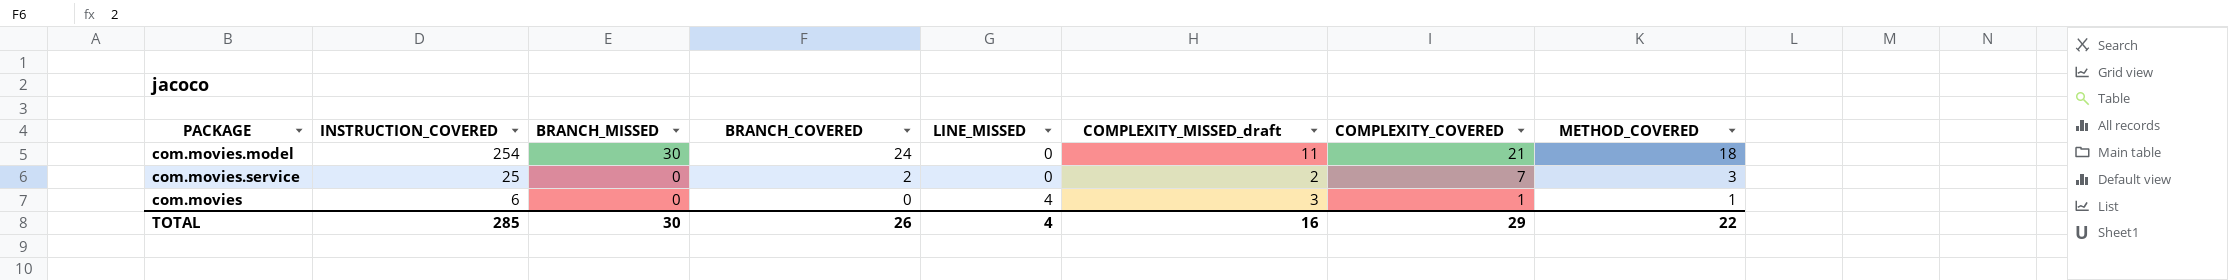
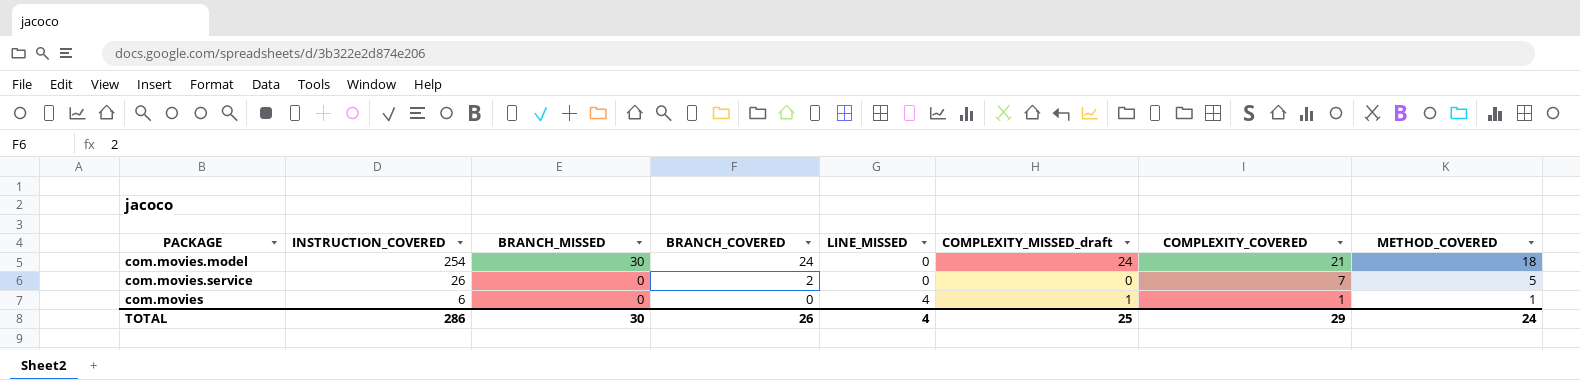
com.movies.model | COMPLEXITY_MISSED_draft: 11 -> 24
com.movies.service | INSTRUCTION_COVERED: 25 -> 26
com.movies.service | COMPLEXITY_MISSED_draft: 2 -> 0
com.movies.service | METHOD_COVERED: 3 -> 5
com.movies | COMPLEXITY_MISSED_draft: 3 -> 1
TOTAL | INSTRUCTION_COVERED: 285 -> 286
TOTAL | COMPLEXITY_MISSED_draft: 16 -> 25
TOTAL | METHOD_COVERED: 22 -> 24

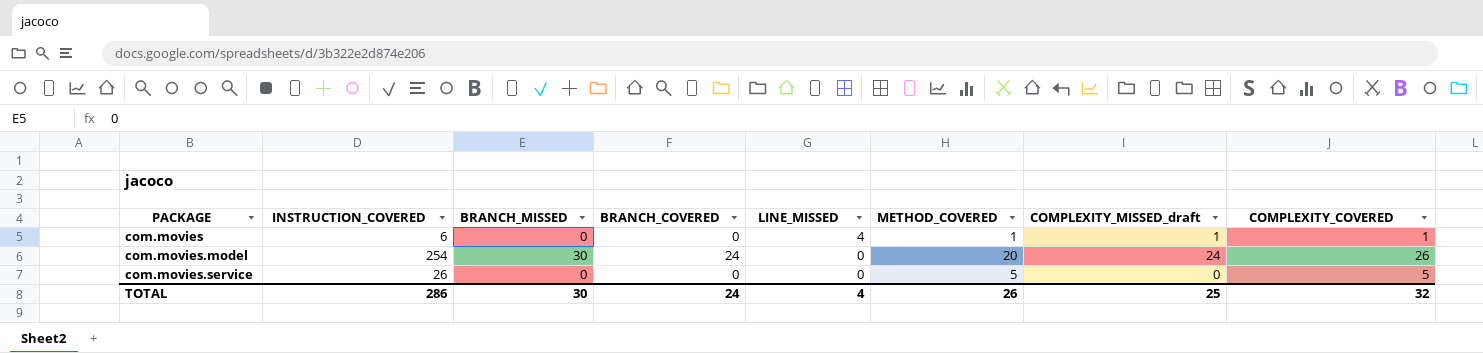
row order: INSTRUCTION_COVERED descending -> PACKAGE ascending
column METHOD_COVERED | position: 8 -> 6
com.movies.model | METHOD_COVERED: 18 -> 20
com.movies.model | COMPLEXITY_COVERED: 21 -> 26
com.movies.service | BRANCH_COVERED: 2 -> 0
com.movies.service | COMPLEXITY_COVERED: 7 -> 5
TOTAL | BRANCH_COVERED: 26 -> 24
TOTAL | METHOD_COVERED: 24 -> 26
TOTAL | COMPLEXITY_COVERED: 29 -> 32

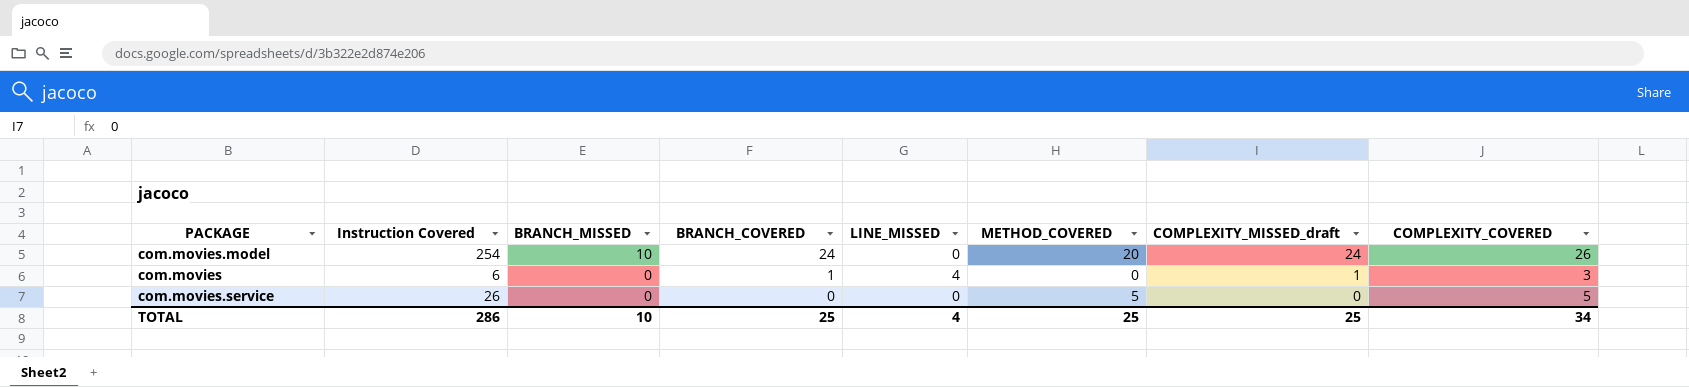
row order: PACKAGE ascending -> BRANCH_MISSED descending
column name: INSTRUCTION_COVERED -> Instruction Covered
com.movies.model | BRANCH_MISSED: 30 -> 10
com.movies | BRANCH_COVERED: 0 -> 1
com.movies | METHOD_COVERED: 1 -> 0
com.movies | COMPLEXITY_COVERED: 1 -> 3
TOTAL | BRANCH_MISSED: 30 -> 10
TOTAL | BRANCH_COVERED: 24 -> 25
TOTAL | METHOD_COVERED: 26 -> 25
TOTAL | COMPLEXITY_COVERED: 32 -> 34

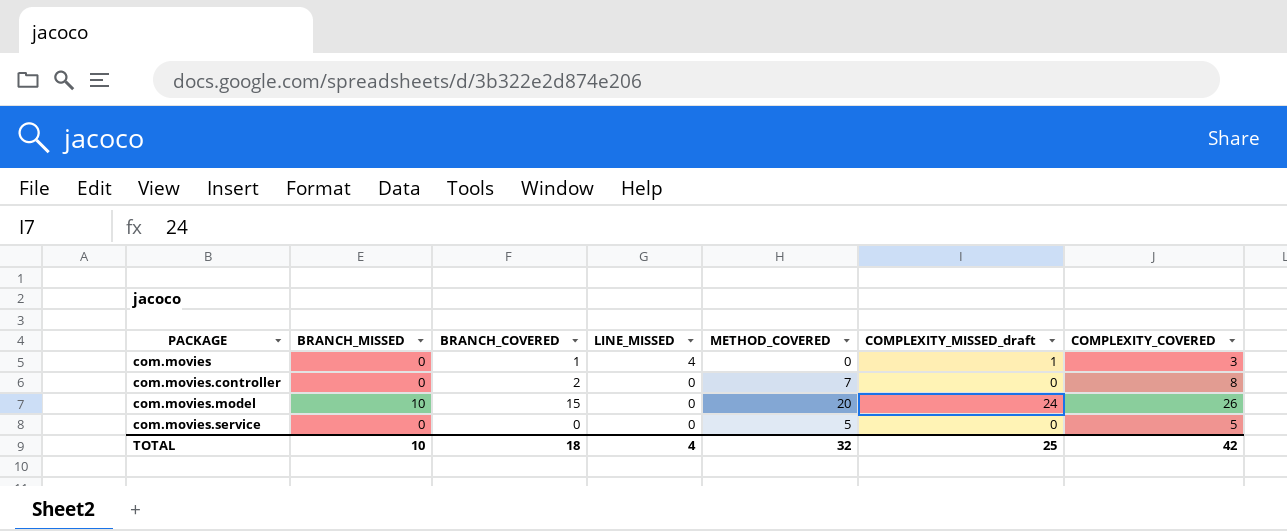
row order: BRANCH_MISSED descending -> PACKAGE ascending
column Instruction Covered | position: 2 -> none
row com.movies.controller: none -> 0 | 2 | 0 | 7 | 0 | 8
com.movies.model | BRANCH_COVERED: 24 -> 15
TOTAL | BRANCH_COVERED: 25 -> 18
TOTAL | METHOD_COVERED: 25 -> 32
TOTAL | COMPLEXITY_COVERED: 34 -> 42

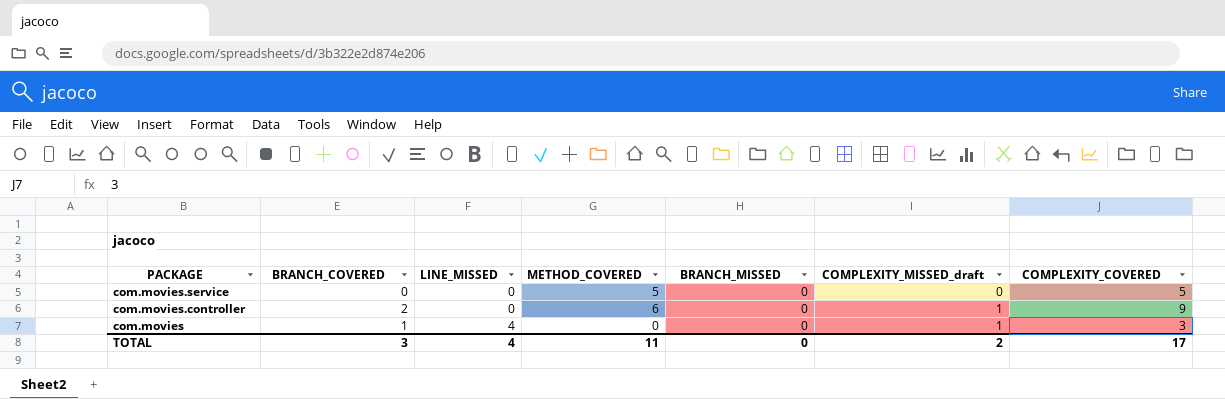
row order: PACKAGE ascending -> PACKAGE descending
column BRANCH_MISSED | position: 2 -> 5
row com.movies.model: 10 | 15 | 0 | 20 | 24 | 26 -> none
com.movies.controller | METHOD_COVERED: 7 -> 6
com.movies.controller | COMPLEXITY_MISSED_draft: 0 -> 1
com.movies.controller | COMPLEXITY_COVERED: 8 -> 9
TOTAL | BRANCH_COVERED: 18 -> 3
TOTAL | METHOD_COVERED: 32 -> 11
TOTAL | BRANCH_MISSED: 10 -> 0
TOTAL | COMPLEXITY_MISSED_draft: 25 -> 2
TOTAL | COMPLEXITY_COVERED: 42 -> 17

